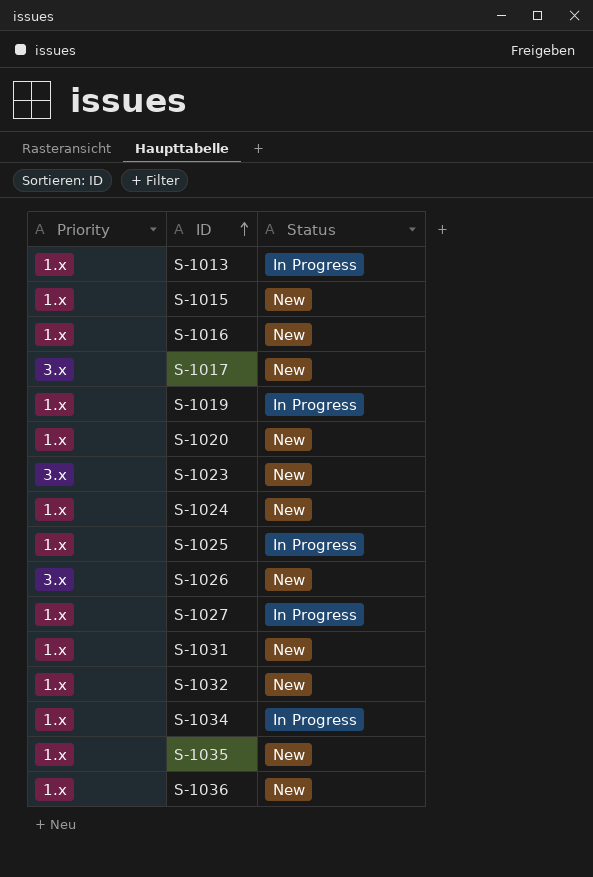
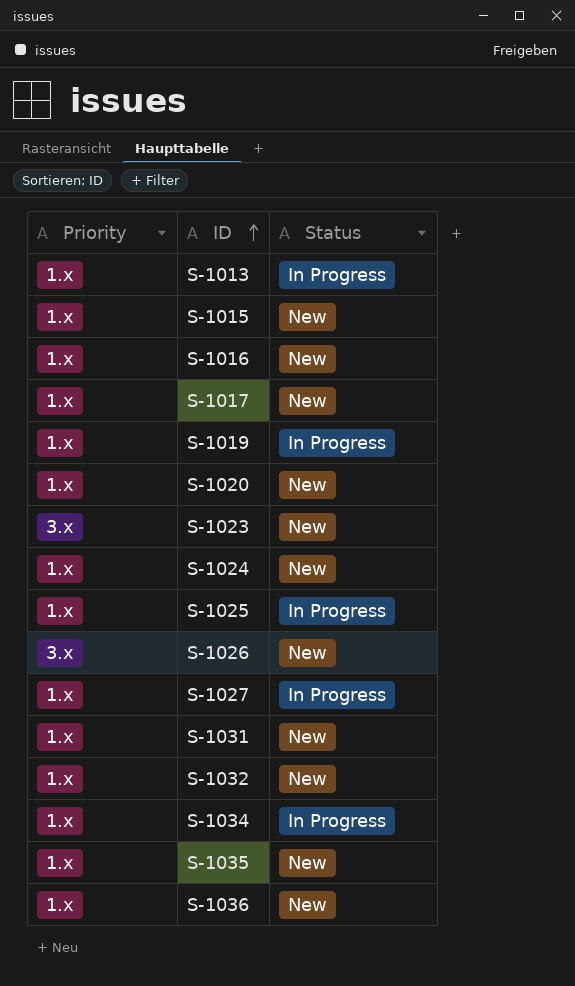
S-1017 | Priority: 3.x -> 1.x

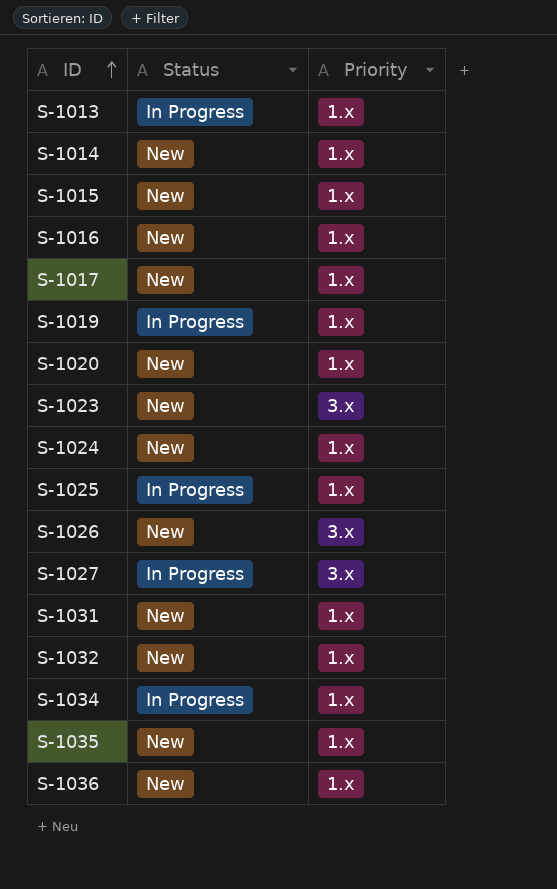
column Priority | position: 1 -> 3
row S-1014: none -> New | 1.x
S-1027 | Priority: 1.x -> 3.x

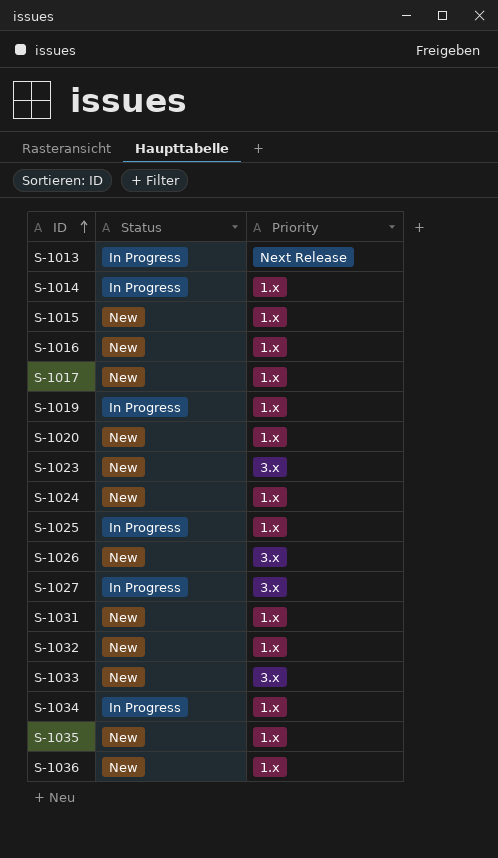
S-1013 | Priority: 1.x -> Next Release
S-1014 | Status: New -> In Progress
row S-1033: none -> New | 3.x

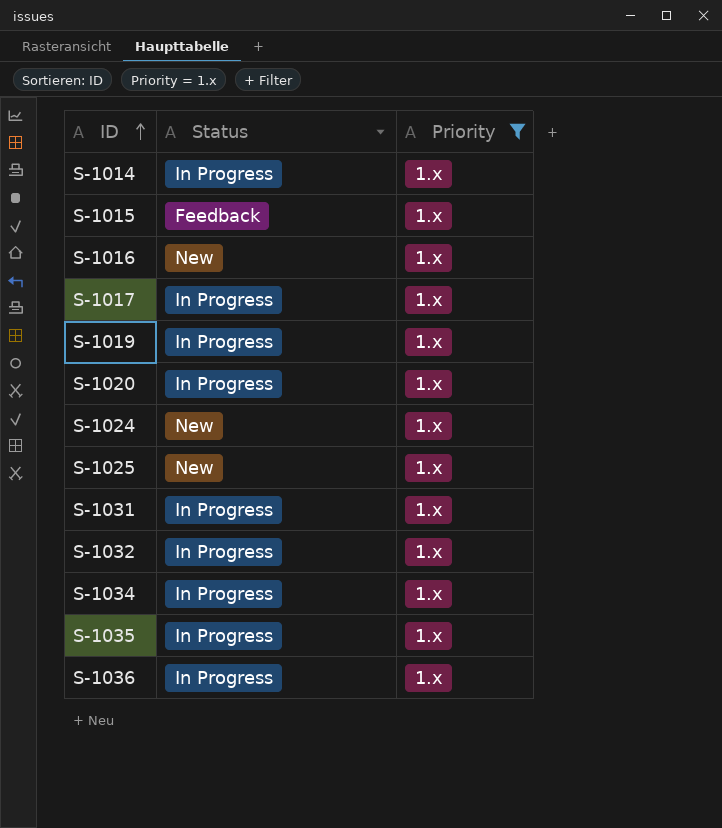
filter: none -> Priority = 1.x
S-1015 | Status: New -> Feedback
S-1017 | Status: New -> In Progress
S-1020 | Status: New -> In Progress
S-1025 | Status: In Progress -> New
S-1031 | Status: New -> In Progress
S-1032 | Status: New -> In Progress
S-1035 | Status: New -> In Progress
S-1036 | Status: New -> In Progress

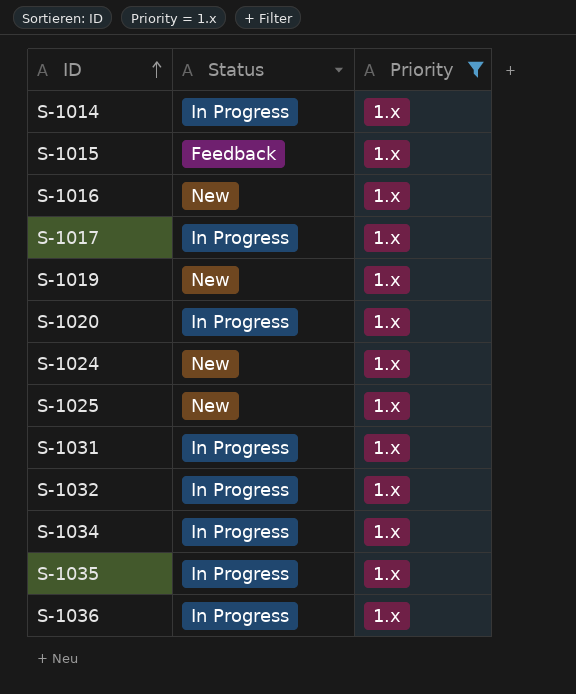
S-1019 | Status: In Progress -> New

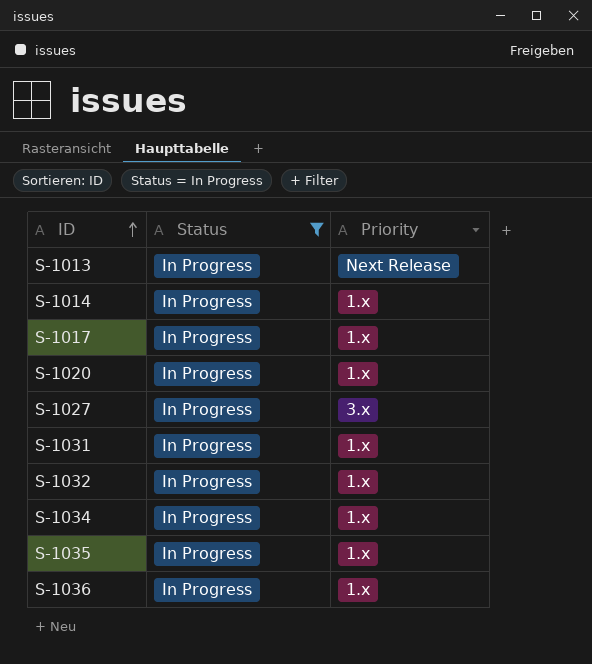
filter: Priority = 1.x -> Status = In Progress

